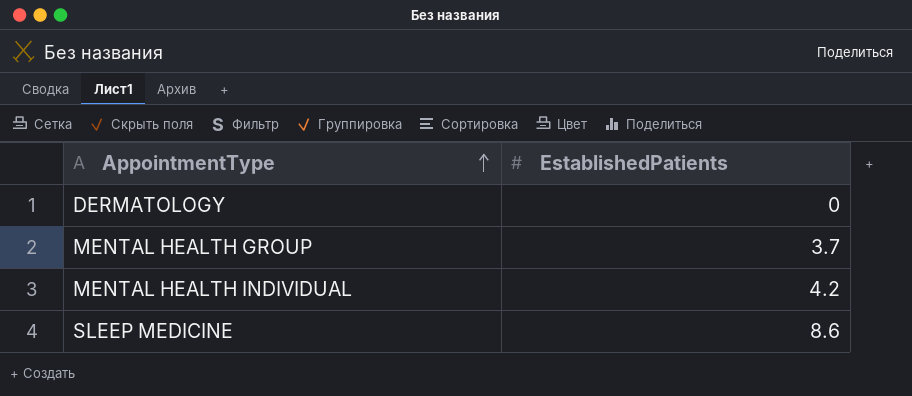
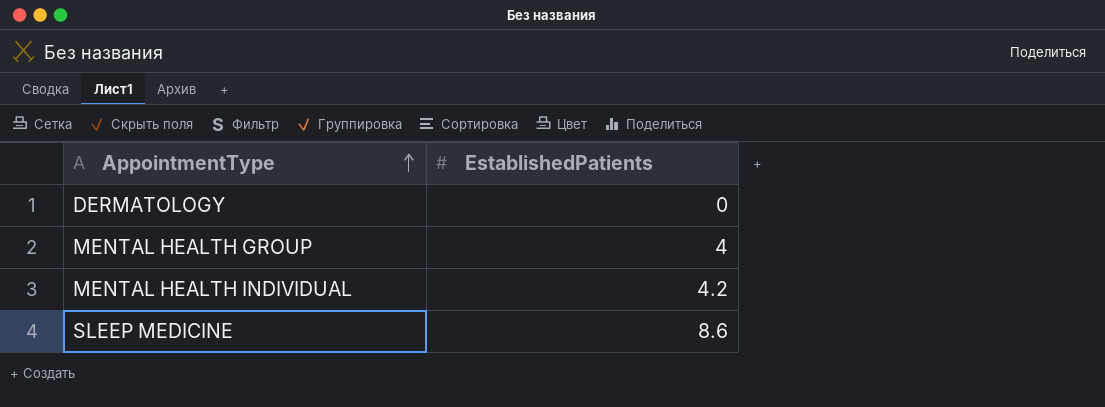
MENTAL HEALTH GROUP | EstablishedPatients: 3.7 -> 4

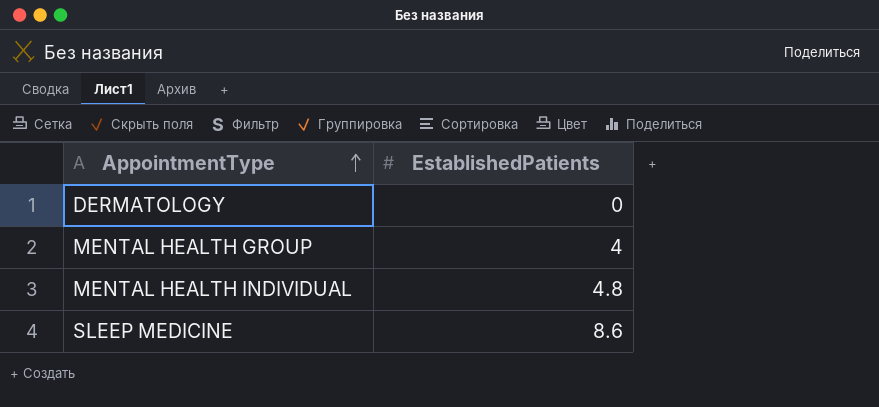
MENTAL HEALTH INDIVIDUAL | EstablishedPatients: 4.2 -> 4.8

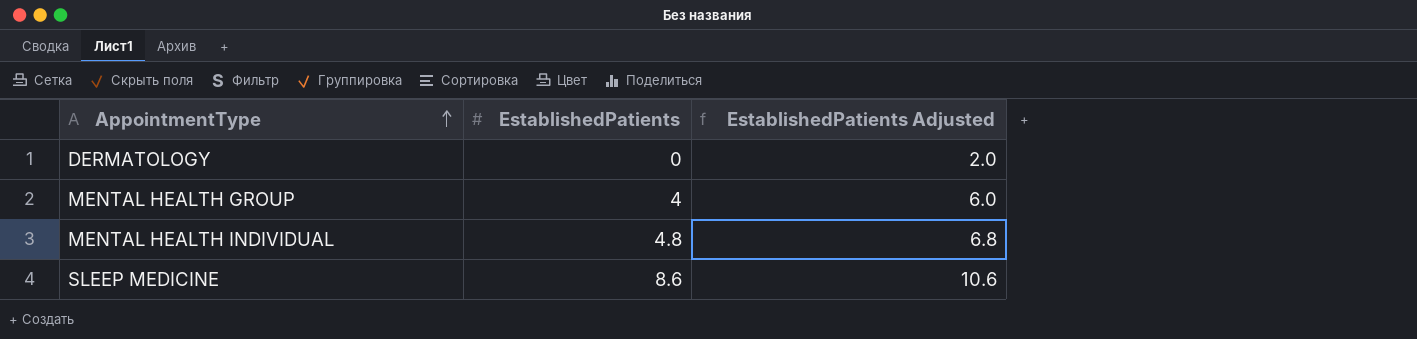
column EstablishedPatients Adjusted | formula: none -> [EstablishedPatients] + 2

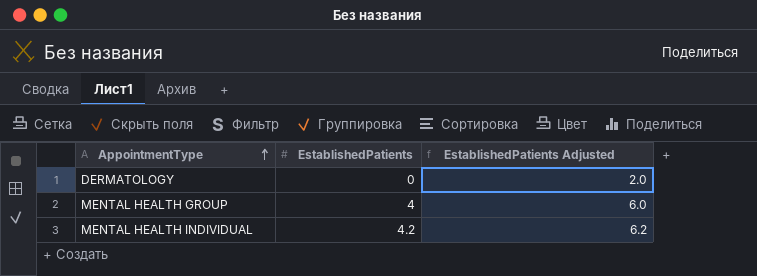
row SLEEP MEDICINE: 8.6 | 10.6 -> none
MENTAL HEALTH INDIVIDUAL | EstablishedPatients: 4.8 -> 4.2
MENTAL HEALTH INDIVIDUAL | EstablishedPatients Adjusted: 6.8 -> 6.2

